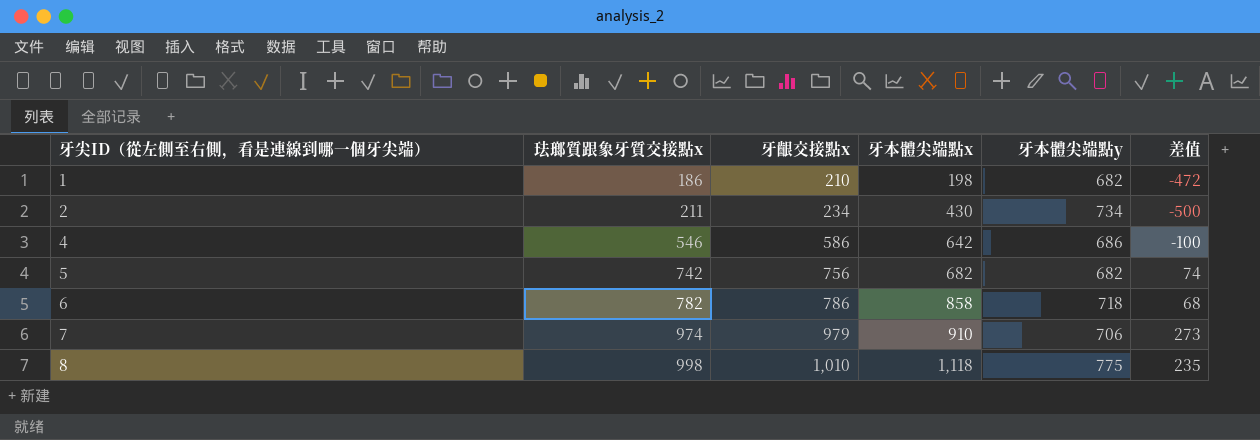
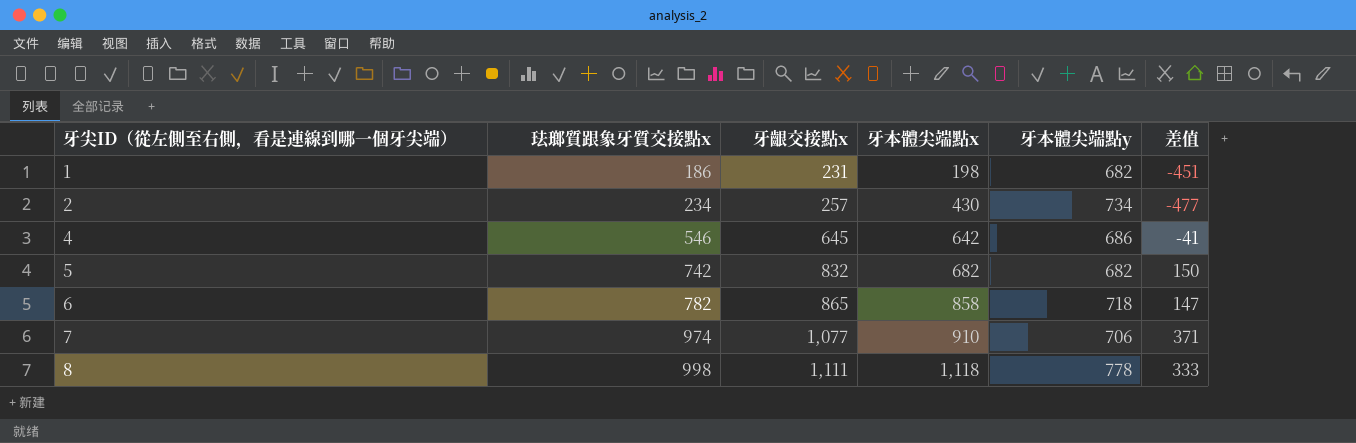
1 | 牙齦交接點x: 210 -> 231
1 | 差值: -472 -> -451
2 | 珐瑯質跟象牙質交接點x: 211 -> 234
2 | 牙齦交接點x: 234 -> 257
2 | 差值: -500 -> -477
4 | 牙齦交接點x: 586 -> 645
4 | 差值: -100 -> -41
5 | 牙齦交接點x: 756 -> 832
5 | 差值: 74 -> 150
6 | 牙齦交接點x: 786 -> 865
6 | 差值: 68 -> 147
7 | 牙齦交接點x: 979 -> 1,077
7 | 差值: 273 -> 371
8 | 牙齦交接點x: 1,010 -> 1,111
8 | 牙本體尖端點y: 775 -> 778
8 | 差值: 235 -> 333

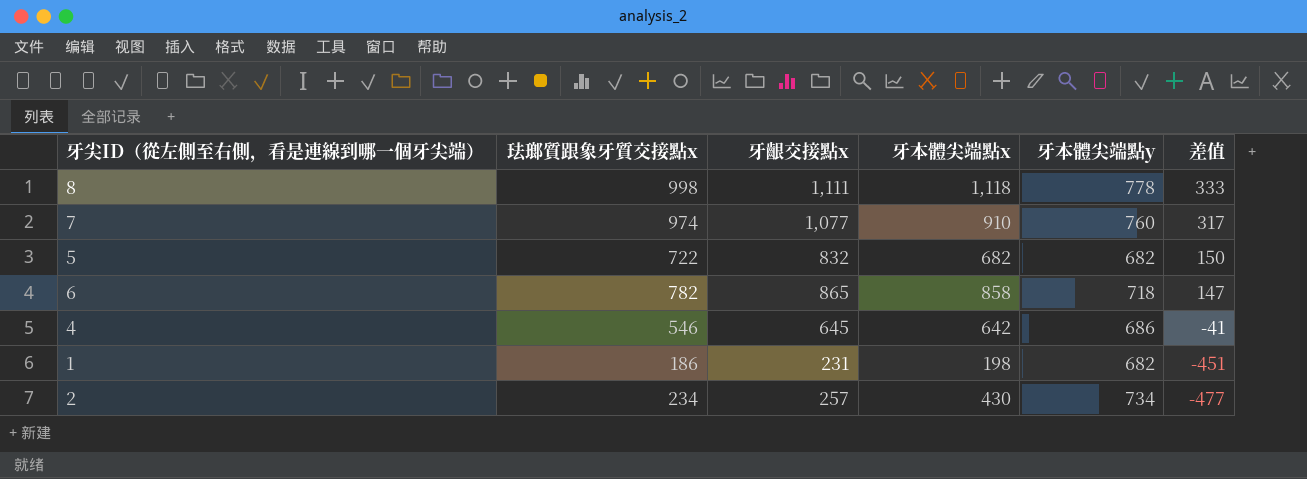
row order: 牙尖ID（從左側至右側，看是連線到哪一個牙尖端） ascending -> 差值 descending
7 | 牙本體尖端點y: 706 -> 760
7 | 差值: 371 -> 317
5 | 珐瑯質跟象牙質交接點x: 742 -> 722

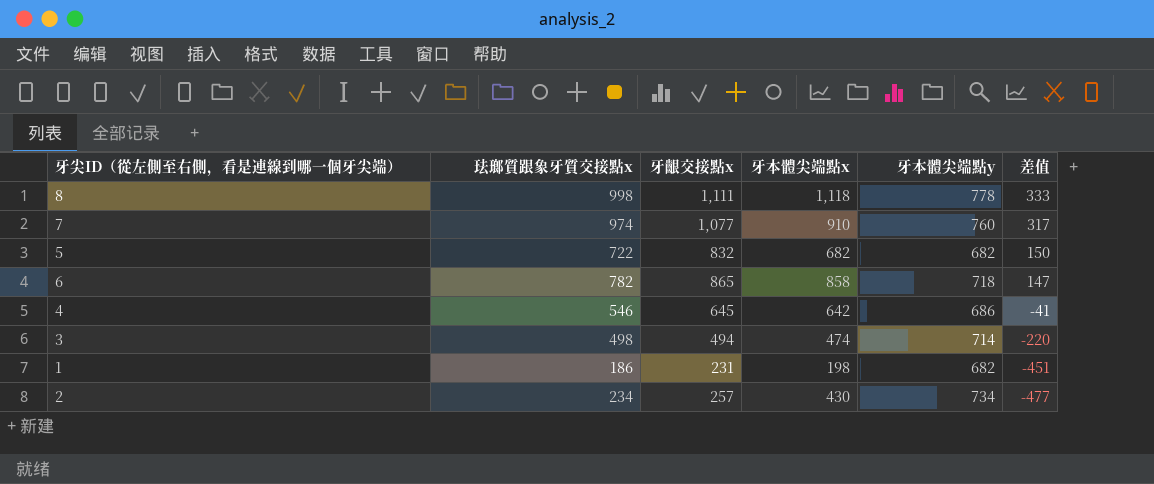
row 3: none -> 498 | 494 | 474 | 714 | -220

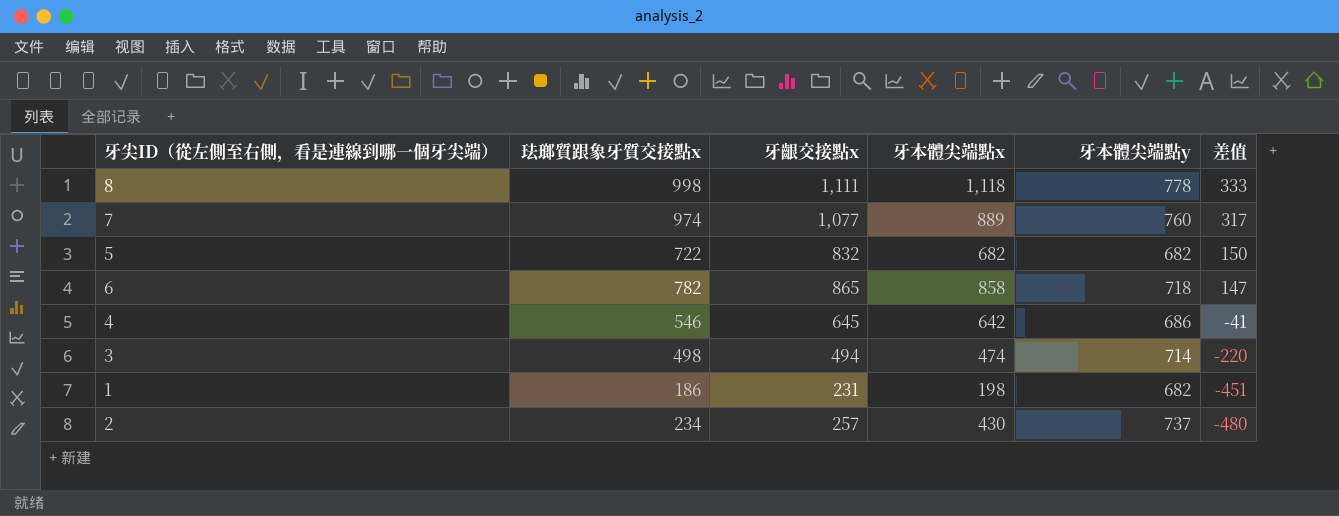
7 | 牙本體尖端點x: 910 -> 889
2 | 牙本體尖端點y: 734 -> 737
2 | 差值: -477 -> -480

